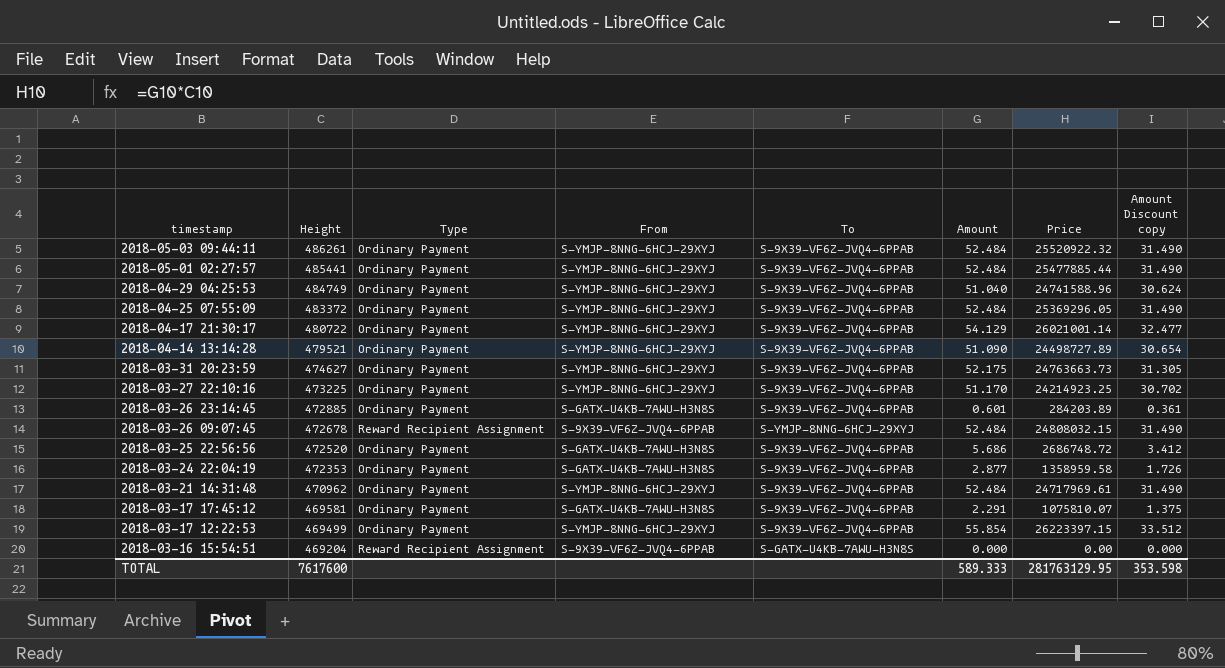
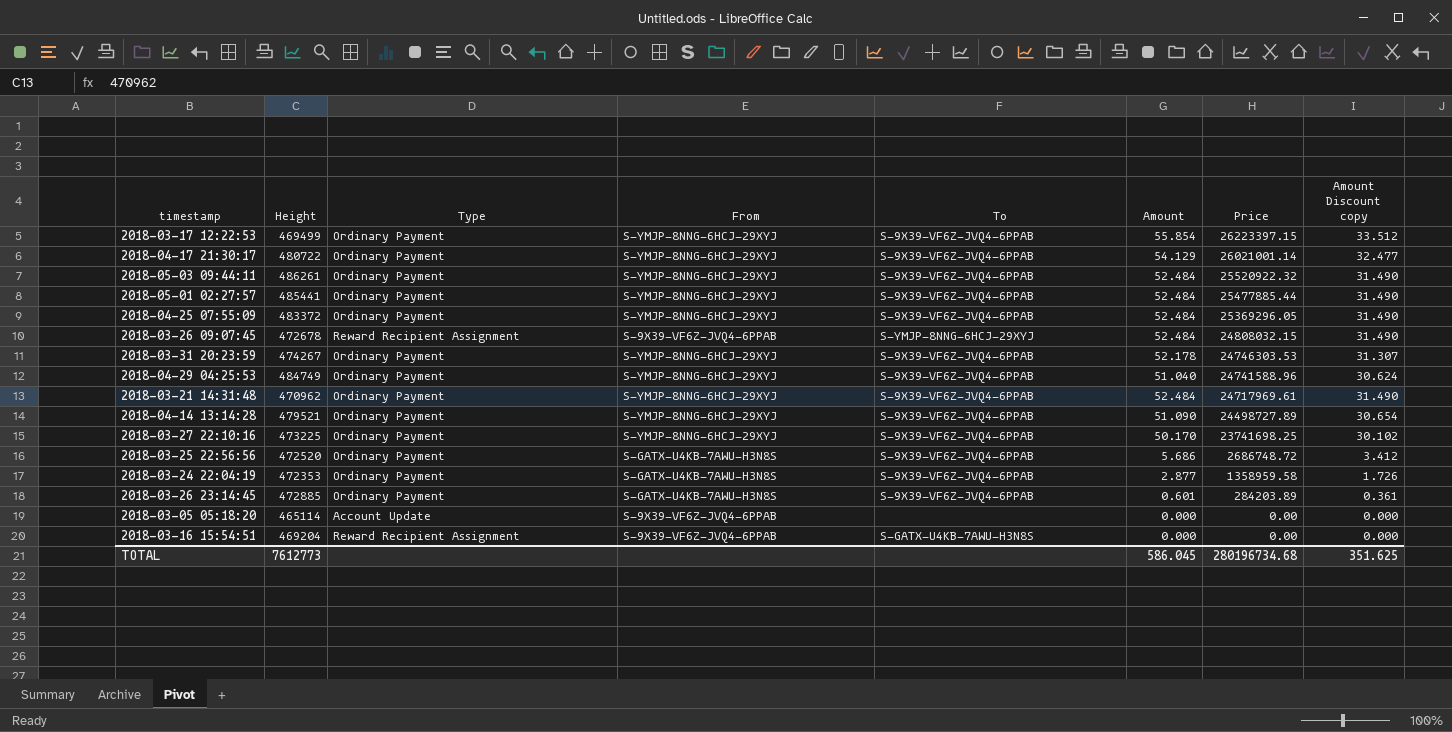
row order: timestamp descending -> Price descending
row 2018-03-17 17:45:12: 469581 | Ordinary Payment | S-GATX-U4KB-7AWU-H3N8S | S-9X39-VF6Z-JVQ4-6PPAB | 2.291 | 1075810.07 | 1.375 -> none
2018-03-31 20:23:59 | Height: 474627 -> 474267
2018-03-31 20:23:59 | Amount: 52.175 -> 52.178
2018-03-31 20:23:59 | Price: 24763663.73 -> 24746303.53
2018-03-31 20:23:59 | Amount Discount copy: 31.305 -> 31.307
2018-03-27 22:10:16 | Amount: 51.170 -> 50.170
2018-03-27 22:10:16 | Price: 24214923.25 -> 23741698.25
2018-03-27 22:10:16 | Amount Discount copy: 30.702 -> 30.102
row 2018-03-05 05:18:20: none -> 465114 | Account Update | S-9X39-VF6Z-JVQ4-6PPAB | none | 0.000 | 0.00 | 0.000
TOTAL | Height: 7617600 -> 7612773
TOTAL | Amount: 589.333 -> 586.045
TOTAL | Price: 281763129.95 -> 280196734.68
TOTAL | Amount Discount copy: 353.598 -> 351.625

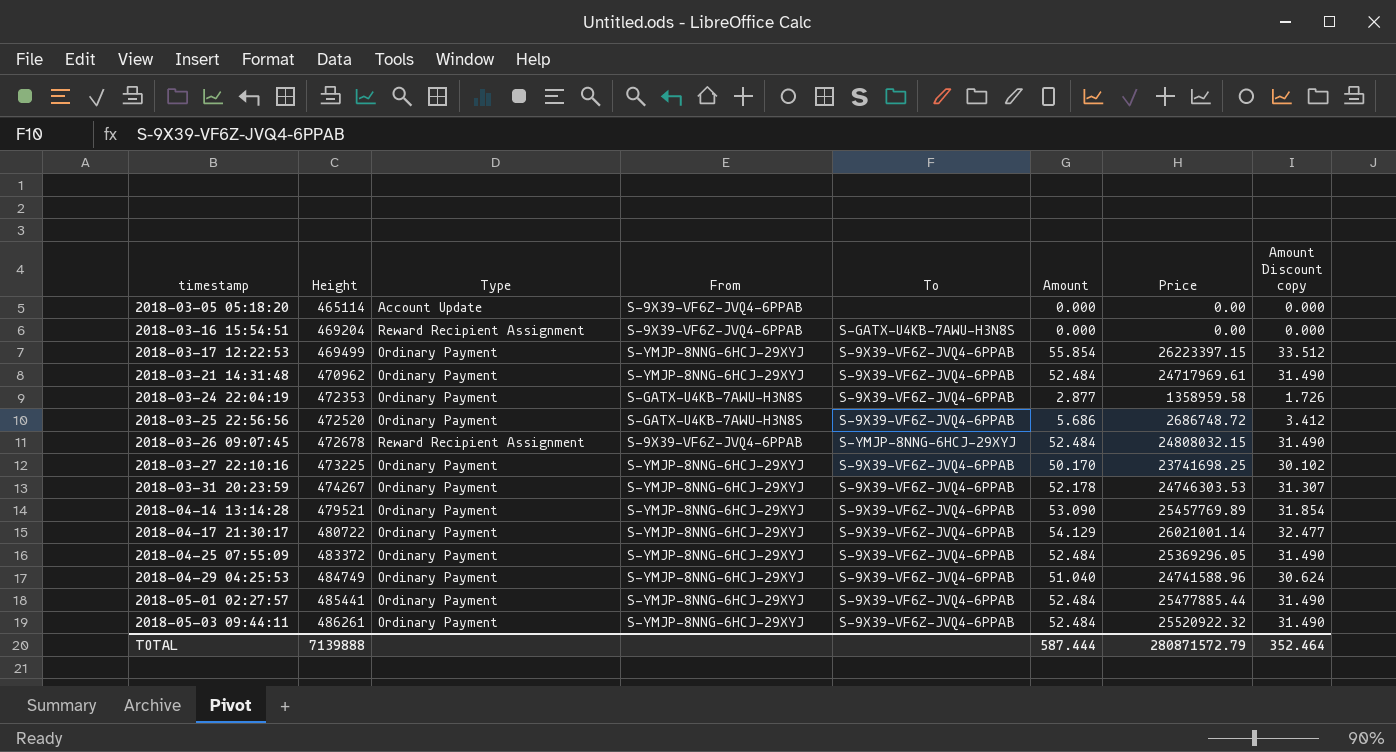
row order: Price descending -> timestamp ascending
row 2018-03-26 23:14:45: 472885 | Ordinary Payment | S-GATX-U4KB-7AWU-H3N8S | S-9X39-VF6Z-JVQ4-6PPAB | 0.601 | 284203.89 | 0.361 -> none
2018-04-14 13:14:28 | Amount: 51.090 -> 53.090
2018-04-14 13:14:28 | Price: 24498727.89 -> 25457769.89
2018-04-14 13:14:28 | Amount Discount copy: 30.654 -> 31.854
TOTAL | Height: 7612773 -> 7139888
TOTAL | Amount: 586.045 -> 587.444
TOTAL | Price: 280196734.68 -> 280871572.79
TOTAL | Amount Discount copy: 351.625 -> 352.464

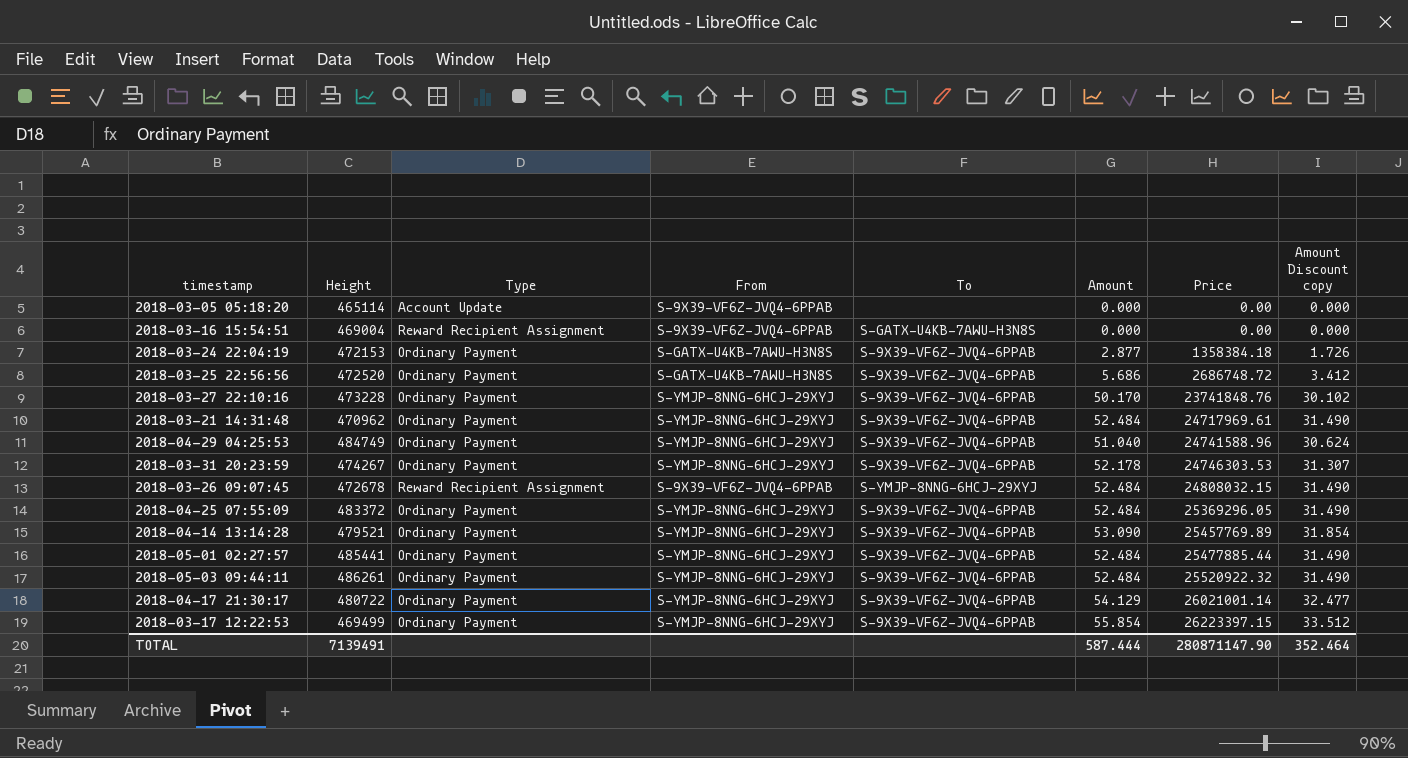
row order: timestamp ascending -> Price ascending
2018-03-16 15:54:51 | Height: 469204 -> 469004
2018-03-24 22:04:19 | Height: 472353 -> 472153
2018-03-24 22:04:19 | Price: 1358959.58 -> 1358384.18
2018-03-27 22:10:16 | Height: 473225 -> 473228
2018-03-27 22:10:16 | Price: 23741698.25 -> 23741848.76
TOTAL | Height: 7139888 -> 7139491
TOTAL | Price: 280871572.79 -> 280871147.90

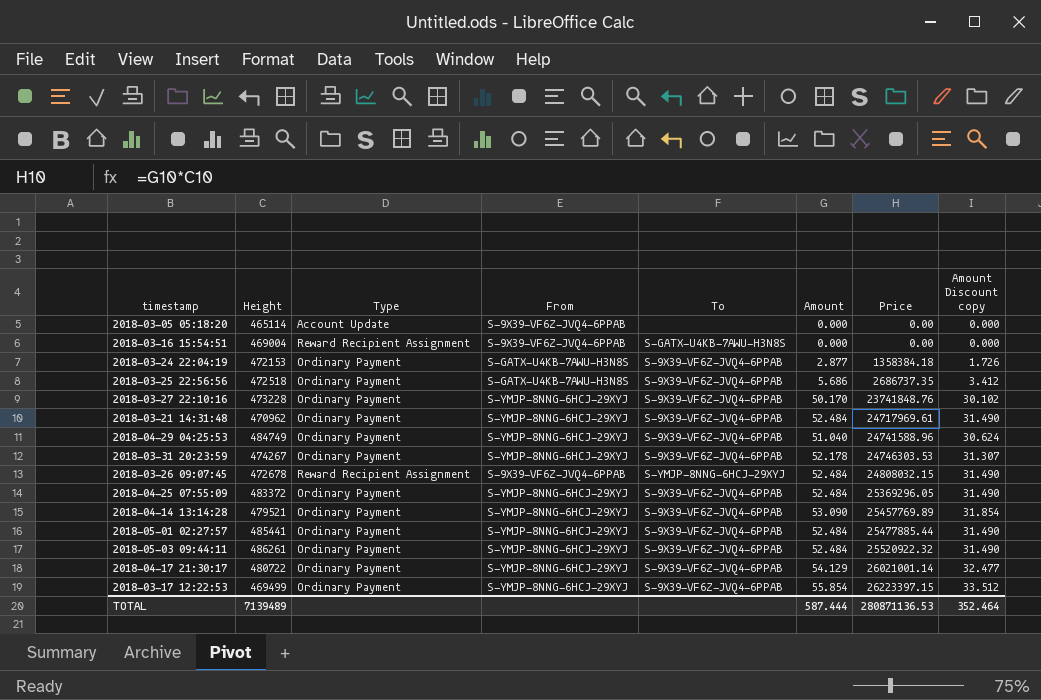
2018-03-25 22:56:56 | Height: 472520 -> 472518
2018-03-25 22:56:56 | Price: 2686748.72 -> 2686737.35
TOTAL | Height: 7139491 -> 7139489
TOTAL | Price: 280871147.90 -> 280871136.53

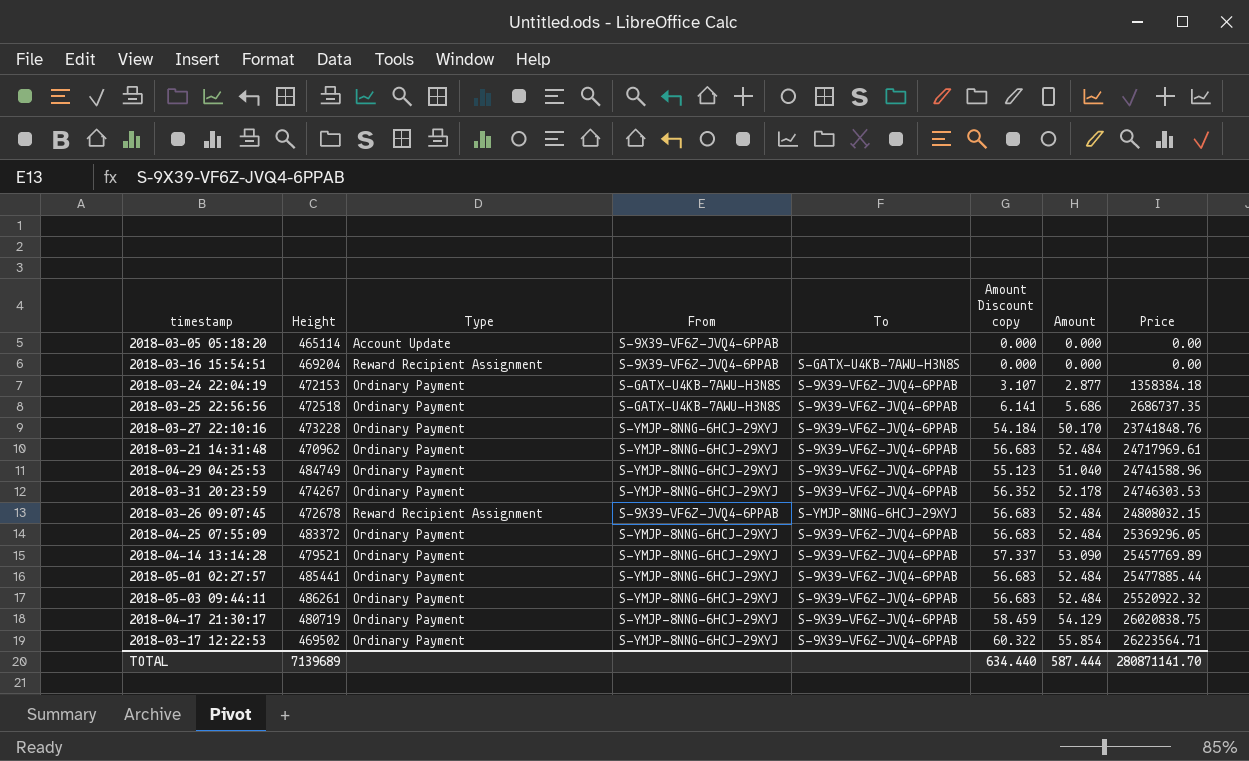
column Amount Discount copy | formula: [Amount] * 0.6 -> [Amount] * 1.08
column Amount Discount copy | position: 8 -> 6
2018-03-16 15:54:51 | Height: 469004 -> 469204
2018-04-17 21:30:17 | Height: 480722 -> 480719
2018-04-17 21:30:17 | Price: 26021001.14 -> 26020838.75
2018-03-17 12:22:53 | Height: 469499 -> 469502
2018-03-17 12:22:53 | Price: 26223397.15 -> 26223564.71
TOTAL | Height: 7139489 -> 7139689
TOTAL | Amount Discount copy: 352.464 -> 634.440
TOTAL | Price: 280871136.53 -> 280871141.70

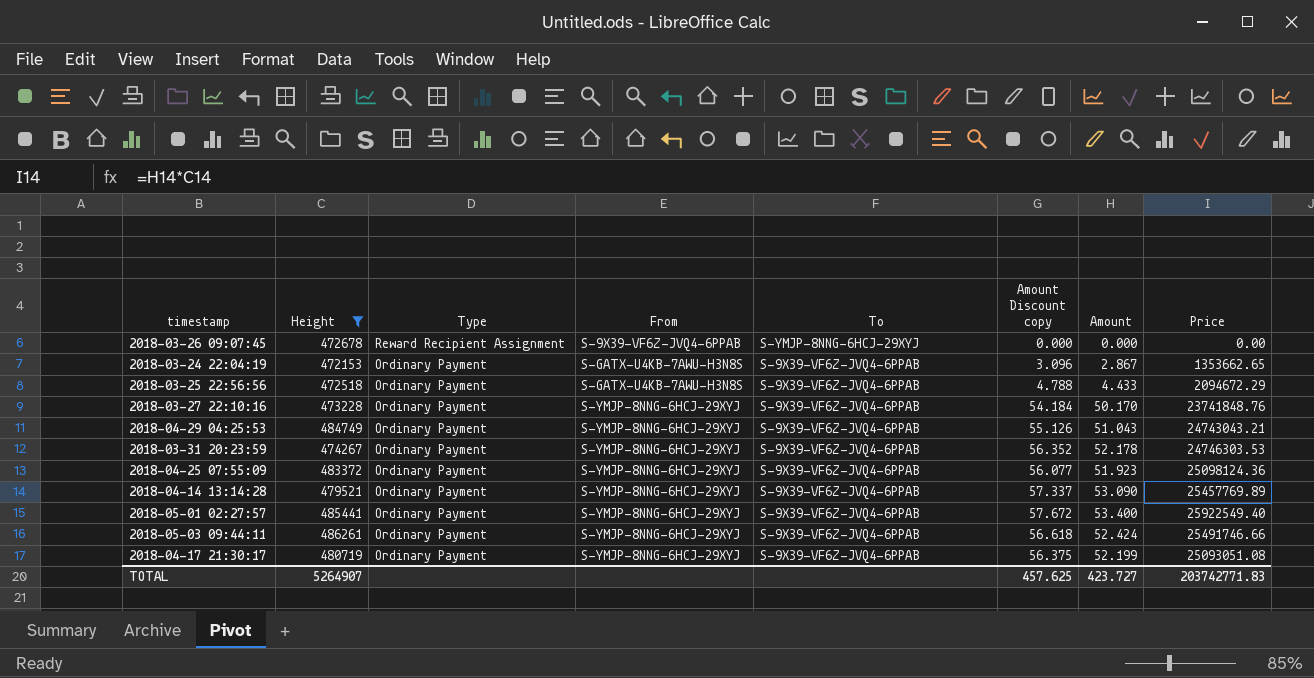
filter: none -> Height >= 472153
row order: Price ascending -> Type descending
2018-03-26 09:07:45 | Amount Discount copy: 56.683 -> 0.000
2018-03-26 09:07:45 | Amount: 52.484 -> 0.000
2018-03-26 09:07:45 | Price: 24808032.15 -> 0.00
2018-03-24 22:04:19 | Amount Discount copy: 3.107 -> 3.096
2018-03-24 22:04:19 | Amount: 2.877 -> 2.867
2018-03-24 22:04:19 | Price: 1358384.18 -> 1353662.65
2018-03-25 22:56:56 | Amount Discount copy: 6.141 -> 4.788
2018-03-25 22:56:56 | Amount: 5.686 -> 4.433
2018-03-25 22:56:56 | Price: 2686737.35 -> 2094672.29
2018-04-29 04:25:53 | Amount Discount copy: 55.123 -> 55.126
2018-04-29 04:25:53 | Amount: 51.040 -> 51.043
2018-04-29 04:25:53 | Price: 24741588.96 -> 24743043.21
2018-04-25 07:55:09 | Amount Discount copy: 56.683 -> 56.077
2018-04-25 07:55:09 | Amount: 52.484 -> 51.923
2018-04-25 07:55:09 | Price: 25369296.05 -> 25098124.36
2018-05-01 02:27:57 | Amount Discount copy: 56.683 -> 57.672
2018-05-01 02:27:57 | Amount: 52.484 -> 53.400
2018-05-01 02:27:57 | Price: 25477885.44 -> 25922549.40
2018-05-03 09:44:11 | Amount Discount copy: 56.683 -> 56.618
2018-05-03 09:44:11 | Amount: 52.484 -> 52.424
2018-05-03 09:44:11 | Price: 25520922.32 -> 25491746.66
2018-04-17 21:30:17 | Amount Discount copy: 58.459 -> 56.375
2018-04-17 21:30:17 | Amount: 54.129 -> 52.199
2018-04-17 21:30:17 | Price: 26020838.75 -> 25093051.08
TOTAL | Height: 7139689 -> 5264907
TOTAL | Amount Discount copy: 634.440 -> 457.625
TOTAL | Amount: 587.444 -> 423.727
TOTAL | Price: 280871141.70 -> 203742771.83

